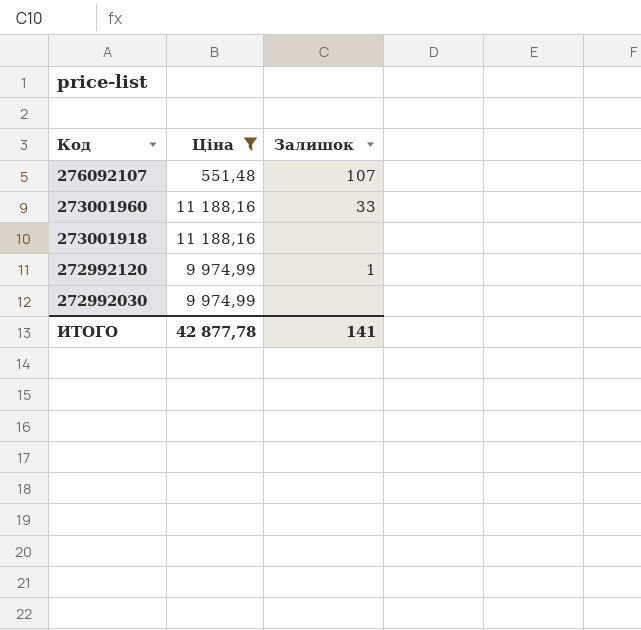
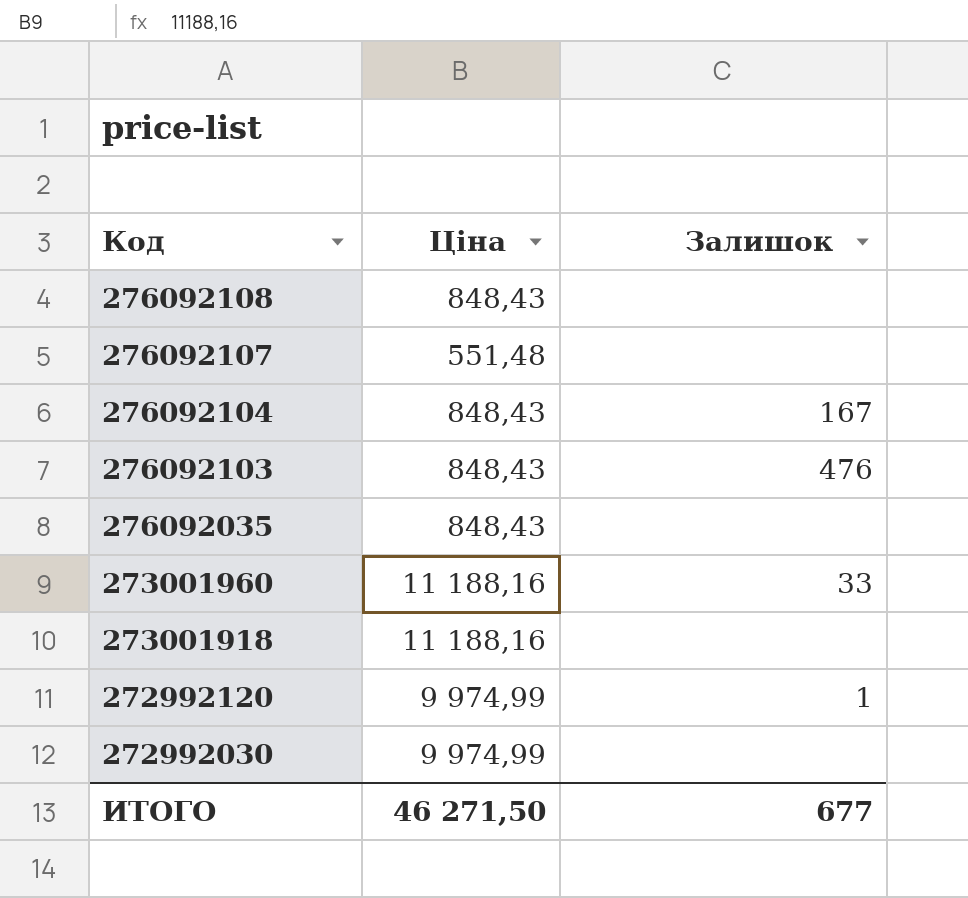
filter: Ціна != 848,43 -> none
276092107 | Залишок: 107 -> none
ИТОГО | Ціна: 42 877,78 -> 46 271,50
ИТОГО | Залишок: 141 -> 677

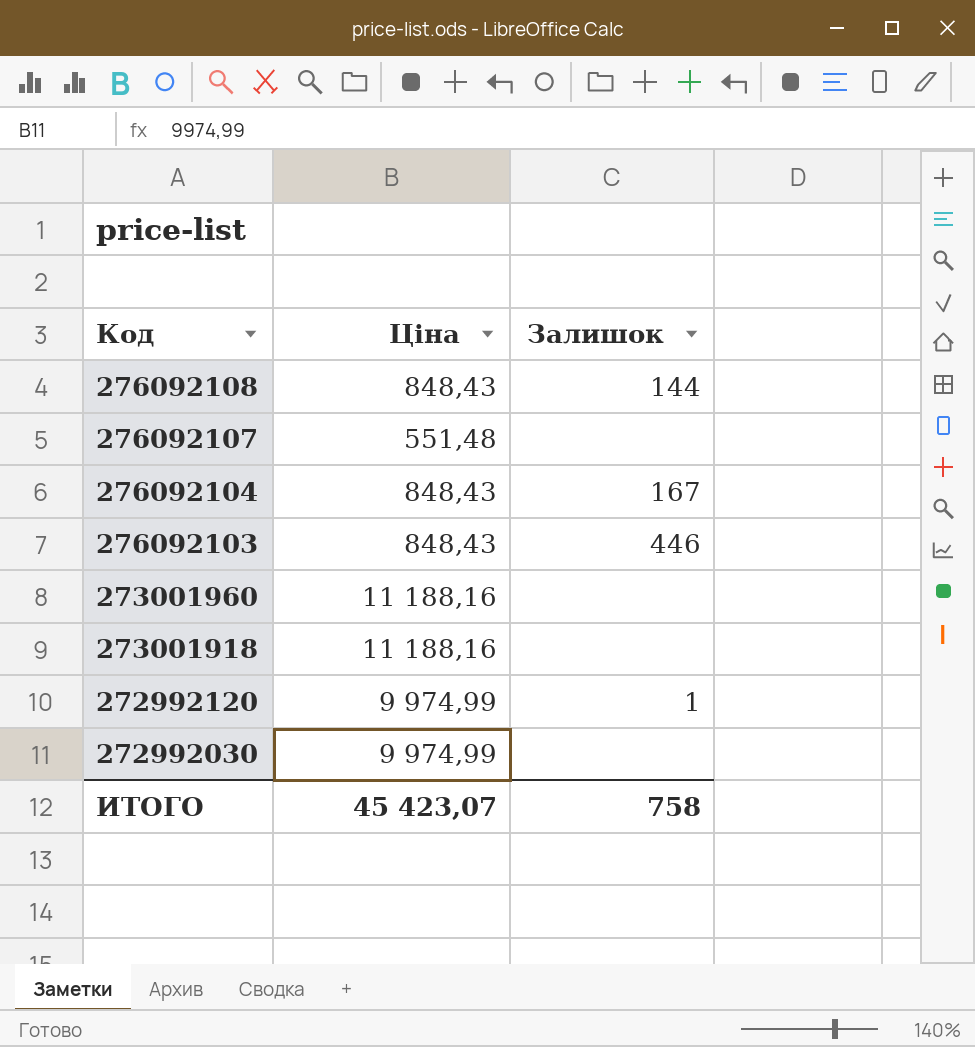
row 276092035: 848,43 | none -> none
276092108 | Залишок: none -> 144
276092103 | Залишок: 476 -> 446
273001960 | Залишок: 33 -> none
ИТОГО | Ціна: 46 271,50 -> 45 423,07
ИТОГО | Залишок: 677 -> 758

